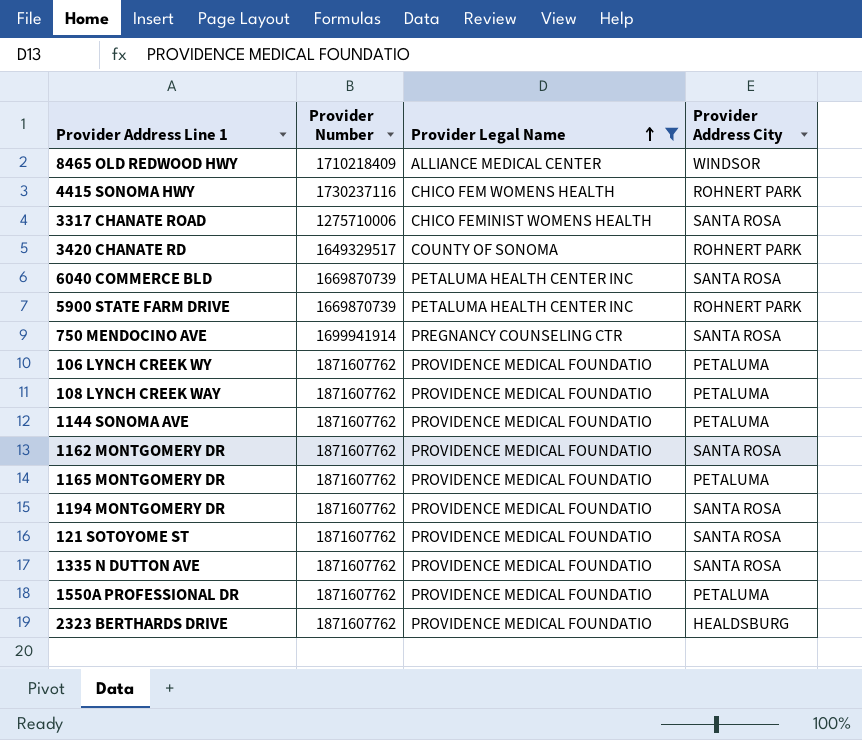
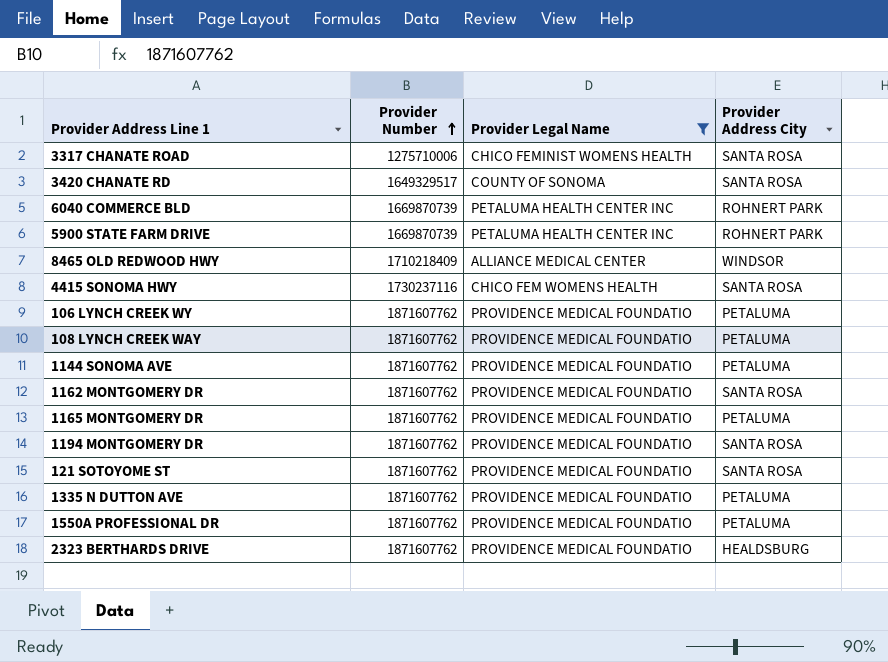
row order: Provider Legal Name ascending -> Provider Number ascending
row 750 MENDOCINO AVE: 1699941914 | PREGNANCY COUNSELING CTR | SANTA ROSA -> none
3420 CHANATE RD | Provider Address City: ROHNERT PARK -> SANTA ROSA
6040 COMMERCE BLD | Provider Address City: SANTA ROSA -> ROHNERT PARK
4415 SONOMA HWY | Provider Address City: ROHNERT PARK -> SANTA ROSA
1335 N DUTTON AVE | Provider Address City: SANTA ROSA -> PETALUMA

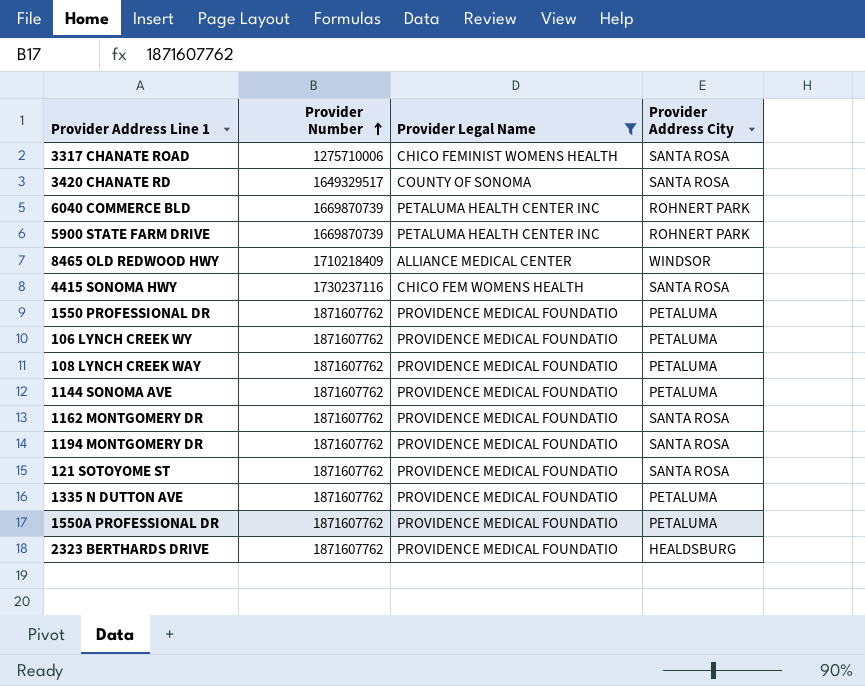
row 1165 MONTGOMERY DR: 1871607762 | PROVIDENCE MEDICAL FOUNDATIO | PETALUMA -> none
row 1550 PROFESSIONAL DR: none -> 1871607762 | PROVIDENCE MEDICAL FOUNDATIO | PETALUMA

